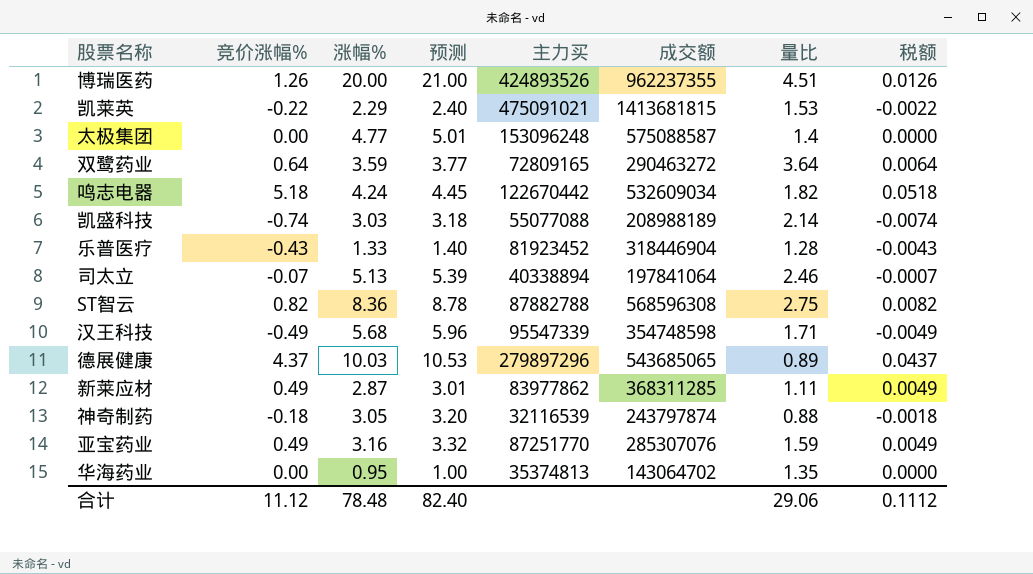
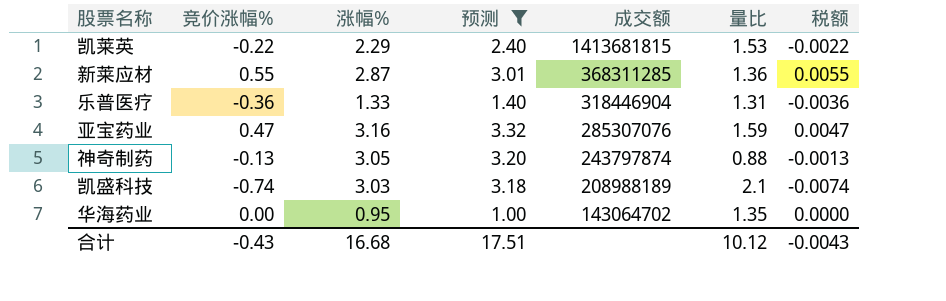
filter: none -> 预测 <= 3.32
row order: none -> 成交额 descending
column 主力买 | position: 5 -> none
新莱应材 | 竞价涨幅%: 0.49 -> 0.55
新莱应材 | 量比: 1.11 -> 1.36
新莱应材 | 税额: 0.0049 -> 0.0055
乐普医疗 | 竞价涨幅%: -0.43 -> -0.36
乐普医疗 | 量比: 1.28 -> 1.31
乐普医疗 | 税额: -0.0043 -> -0.0036
亚宝药业 | 竞价涨幅%: 0.49 -> 0.47
亚宝药业 | 税额: 0.0049 -> 0.0047
神奇制药 | 竞价涨幅%: -0.18 -> -0.13
神奇制药 | 税额: -0.0018 -> -0.0013
凯盛科技 | 量比: 2.14 -> 2.1
合计 | 竞价涨幅%: 11.12 -> -0.43
合计 | 涨幅%: 78.48 -> 16.68
合计 | 预测: 82.40 -> 17.51
合计 | 量比: 29.06 -> 10.12
合计 | 税额: 0.1112 -> -0.0043

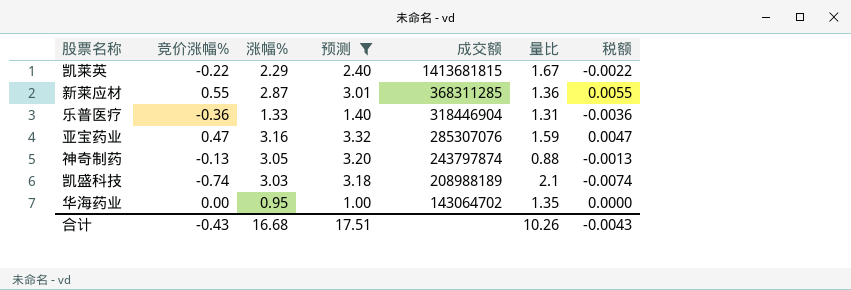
凯莱英 | 量比: 1.53 -> 1.67
合计 | 量比: 10.12 -> 10.26

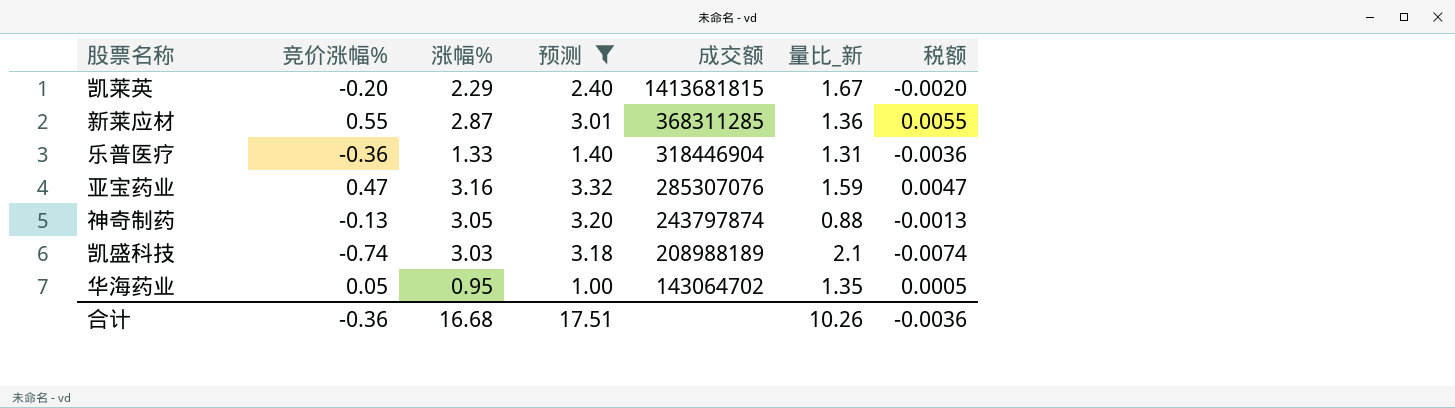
column name: 量比 -> 量比_新
凯莱英 | 竞价涨幅%: -0.22 -> -0.20
凯莱英 | 税额: -0.0022 -> -0.0020
华海药业 | 竞价涨幅%: 0.00 -> 0.05
华海药业 | 税额: 0.0000 -> 0.0005
合计 | 竞价涨幅%: -0.43 -> -0.36
合计 | 税额: -0.0043 -> -0.0036

